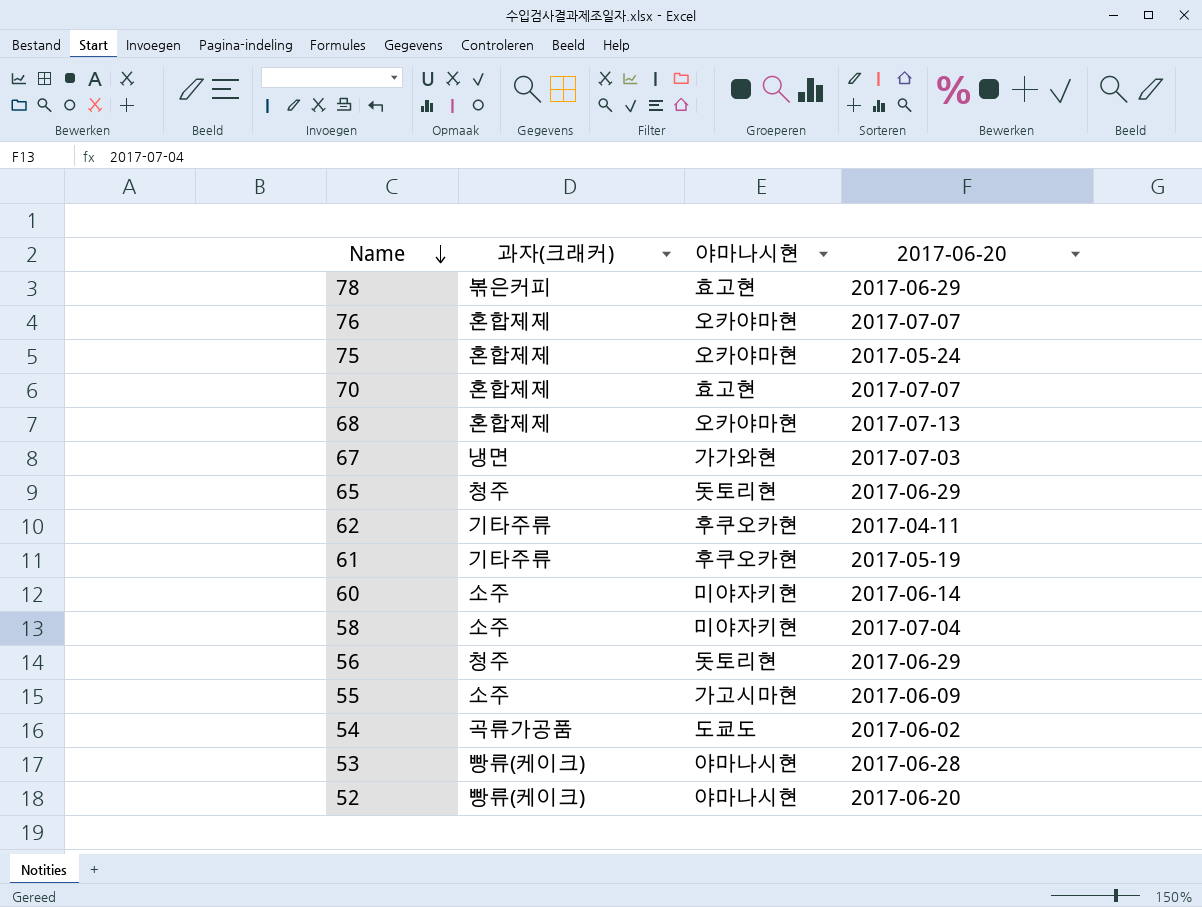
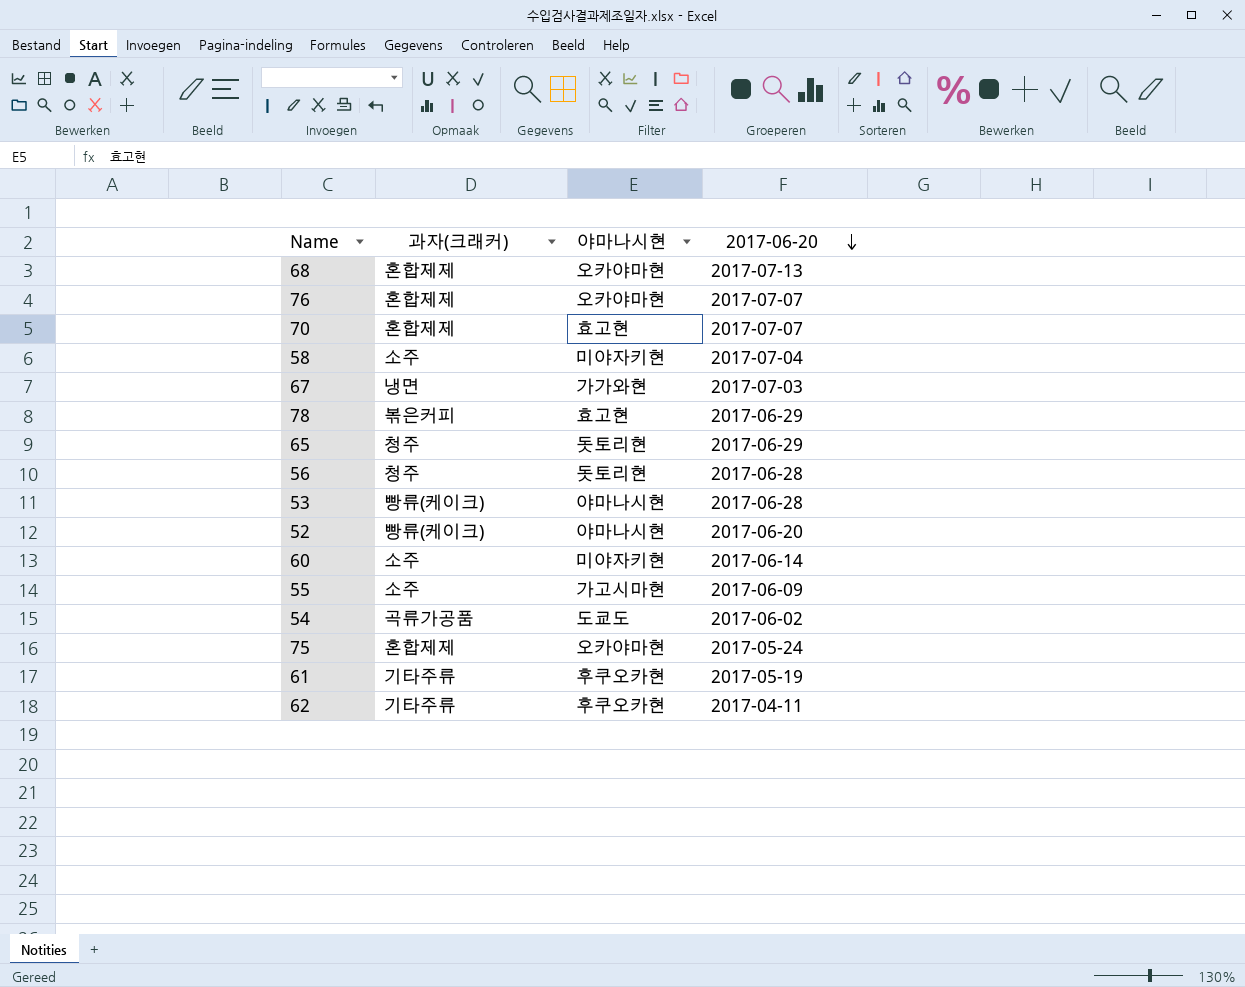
row order: Name descending -> 2017-06-20 descending
56 | 2017-06-20: 2017-06-29 -> 2017-06-28

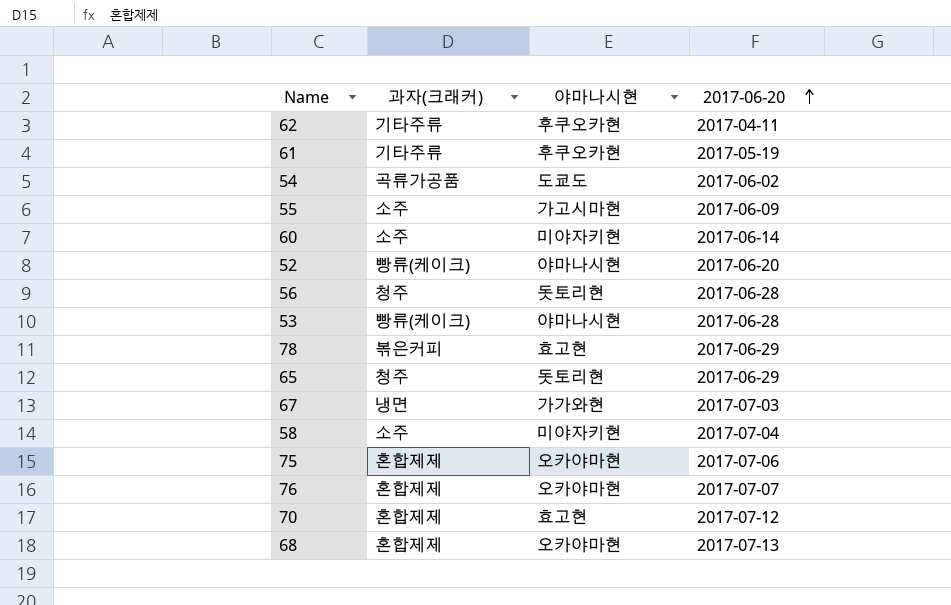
row order: 2017-06-20 descending -> 2017-06-20 ascending
75 | 2017-06-20: 2017-05-24 -> 2017-07-06
70 | 2017-06-20: 2017-07-07 -> 2017-07-12

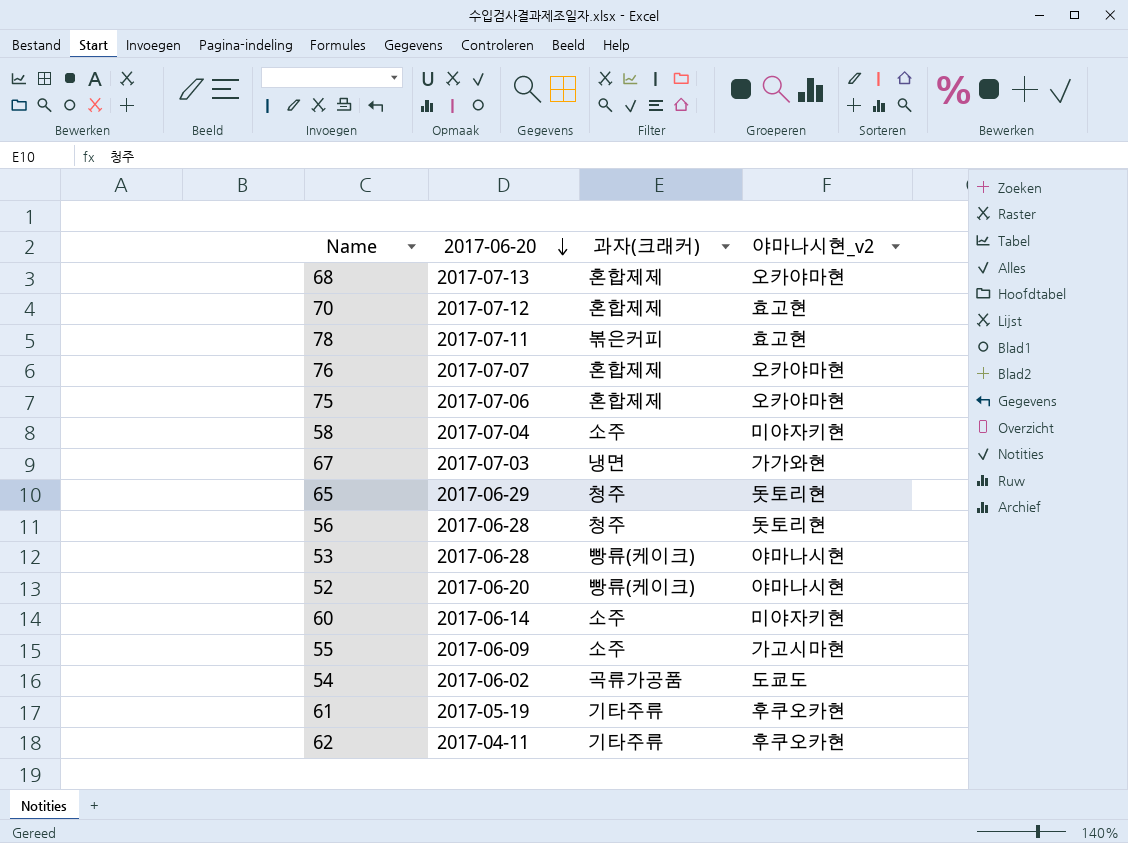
row order: 2017-06-20 ascending -> 2017-06-20 descending
column 2017-06-20 | position: 4 -> 2
column name: 야마나시현 -> 야마나시현_v2
78 | 2017-06-20: 2017-06-29 -> 2017-07-11

